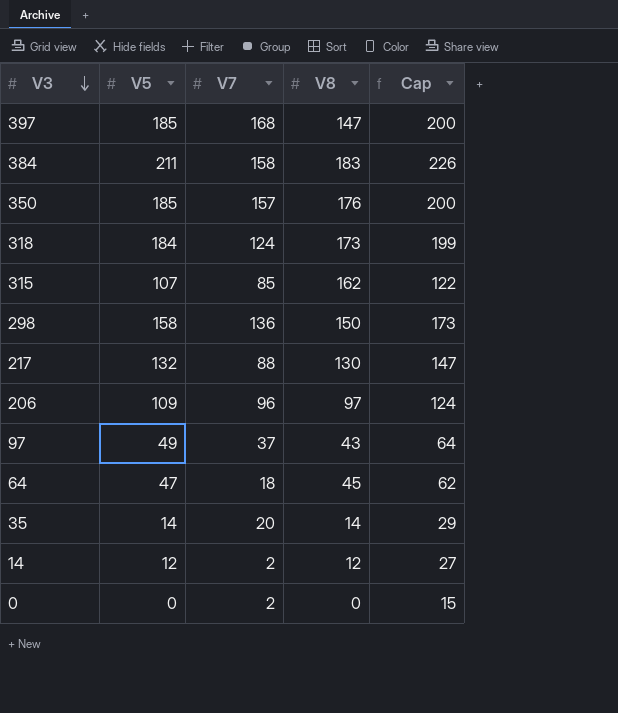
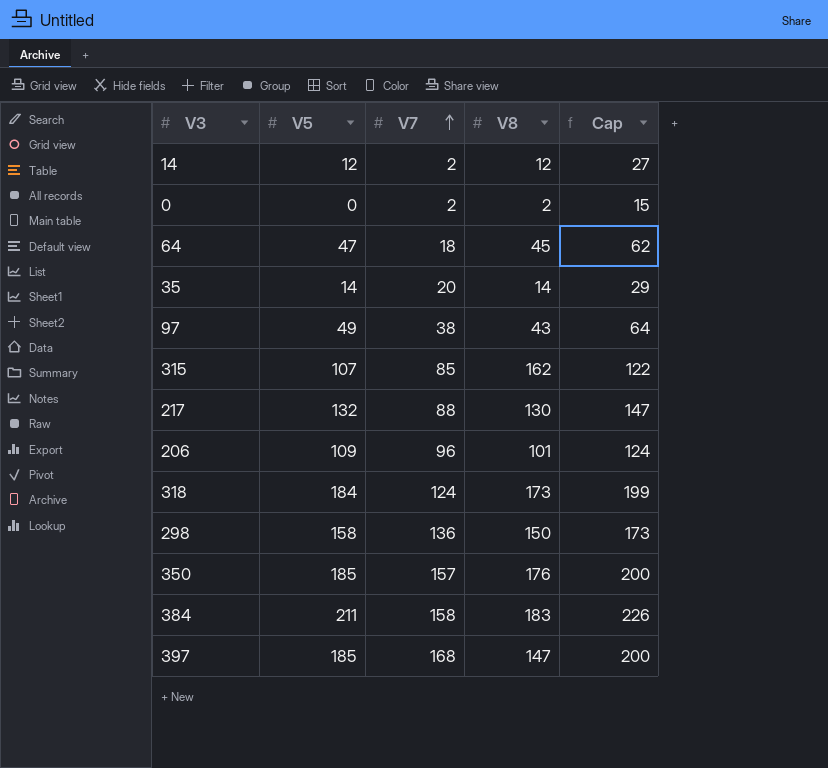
row order: V3 descending -> V7 ascending
0 | V8: 0 -> 2
97 | V7: 37 -> 38
206 | V8: 97 -> 101

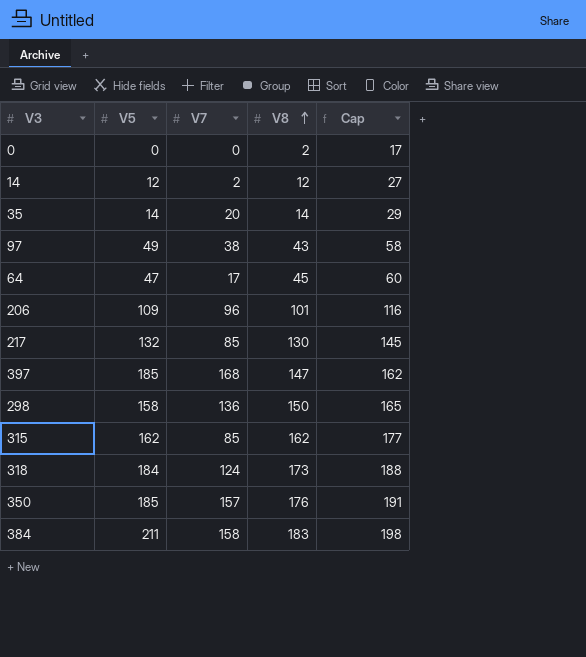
row order: V7 ascending -> V8 ascending
column Cap | formula: [V5] + 15 -> [V8] + 15
0 | V7: 2 -> 0
64 | V7: 18 -> 17
217 | V7: 88 -> 85
315 | V5: 107 -> 162

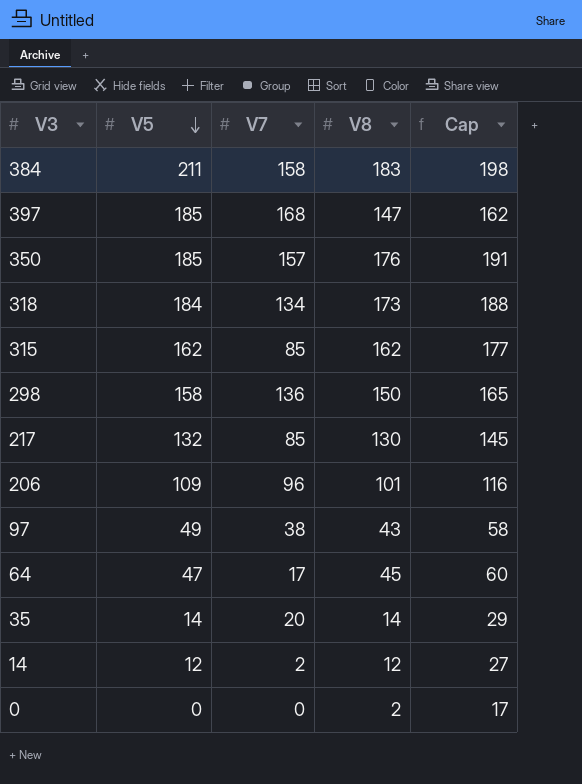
row order: V8 ascending -> V5 descending
318 | V7: 124 -> 134

